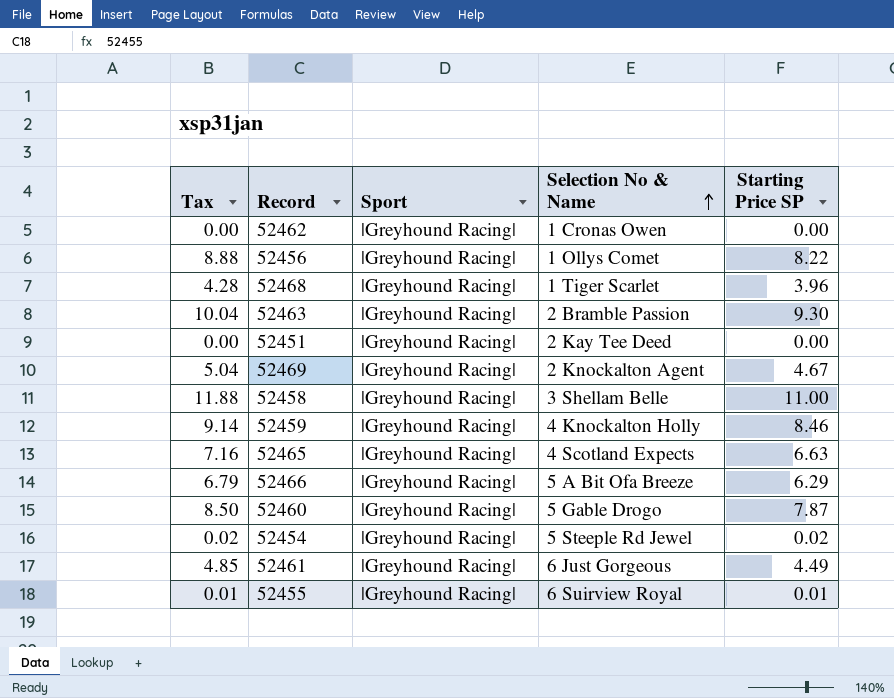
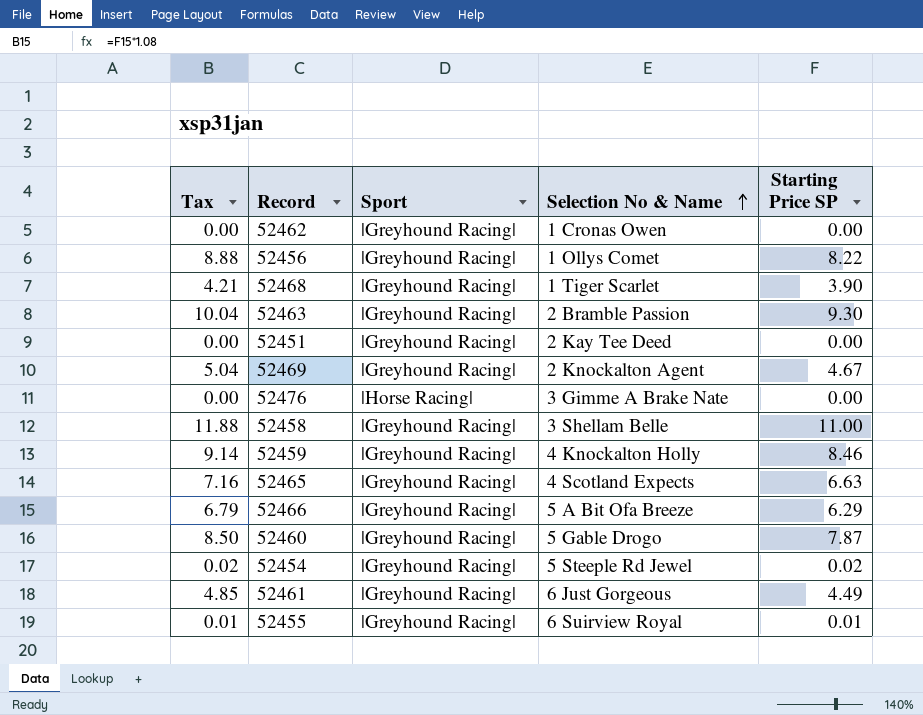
52468 | Tax: 4.28 -> 4.21
52468 | Starting Price SP: 3.96 -> 3.90
row 52476: none -> 0.00 | |Horse Racing| | 3 Gimme A Brake Nate | 0.00

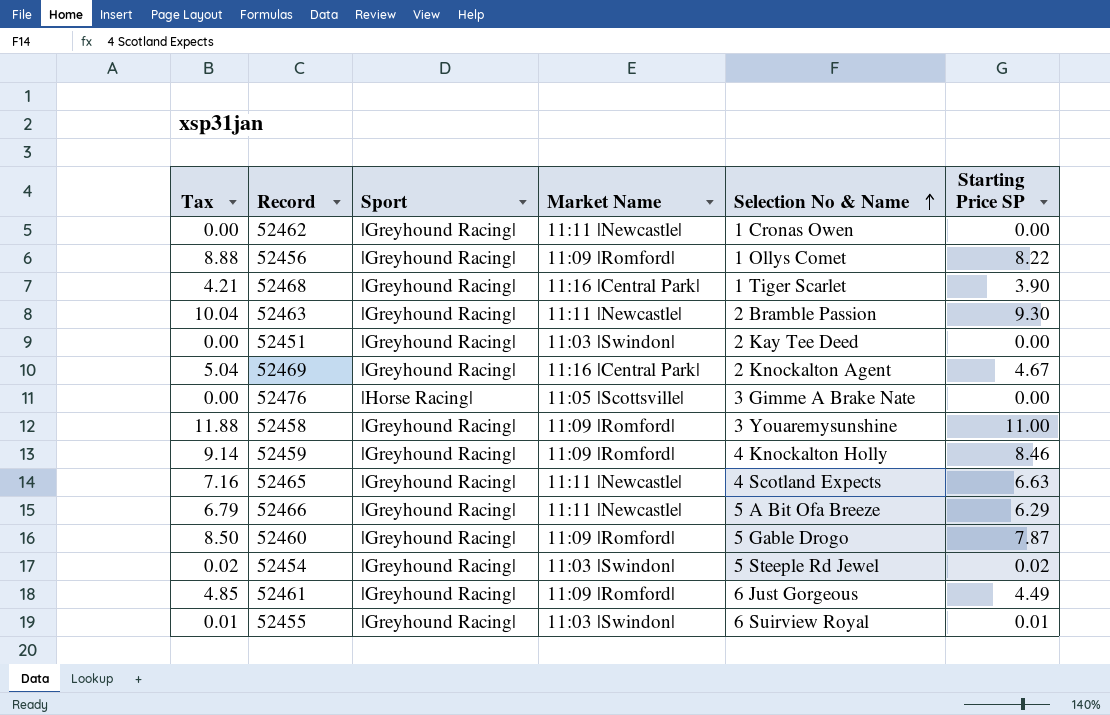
column Market Name | position: none -> 4
52458 | Selection No & Name: 3 Shellam Belle -> 3 Youaremysunshine

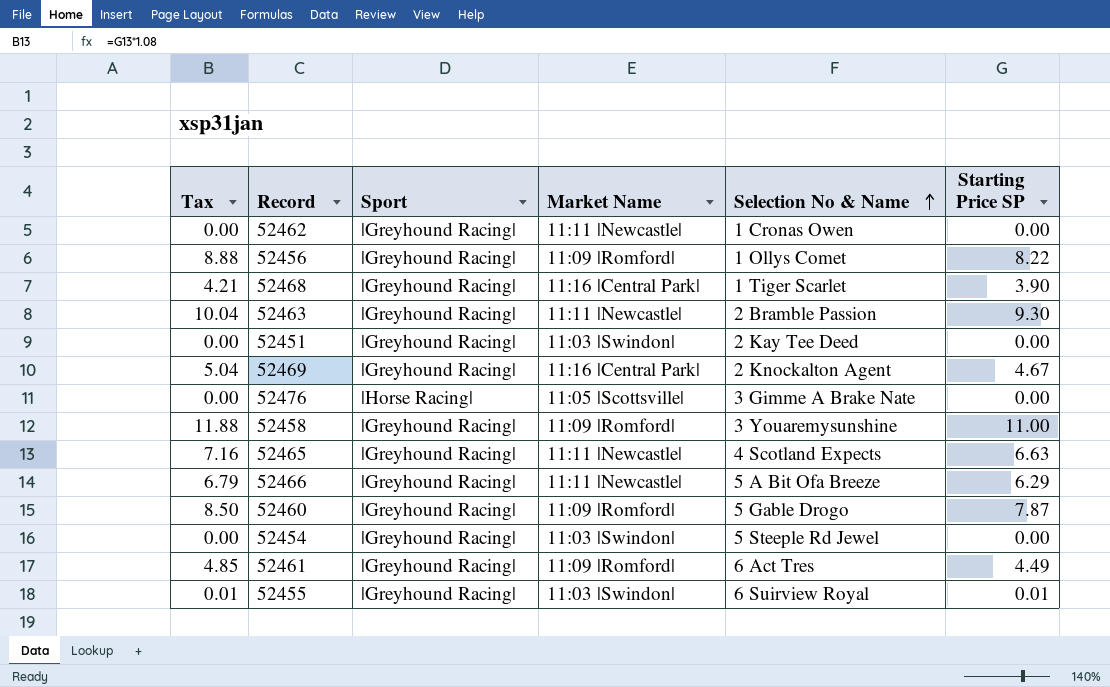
row 52459: 9.14 | |Greyhound Racing| | 11:09 |Romford| | 4 Knockalton Holly | 8.46 -> none
52454 | Tax: 0.02 -> 0.00
52454 | Starting Price SP: 0.02 -> 0.00
52461 | Selection No & Name: 6 Just Gorgeous -> 6 Act Tres

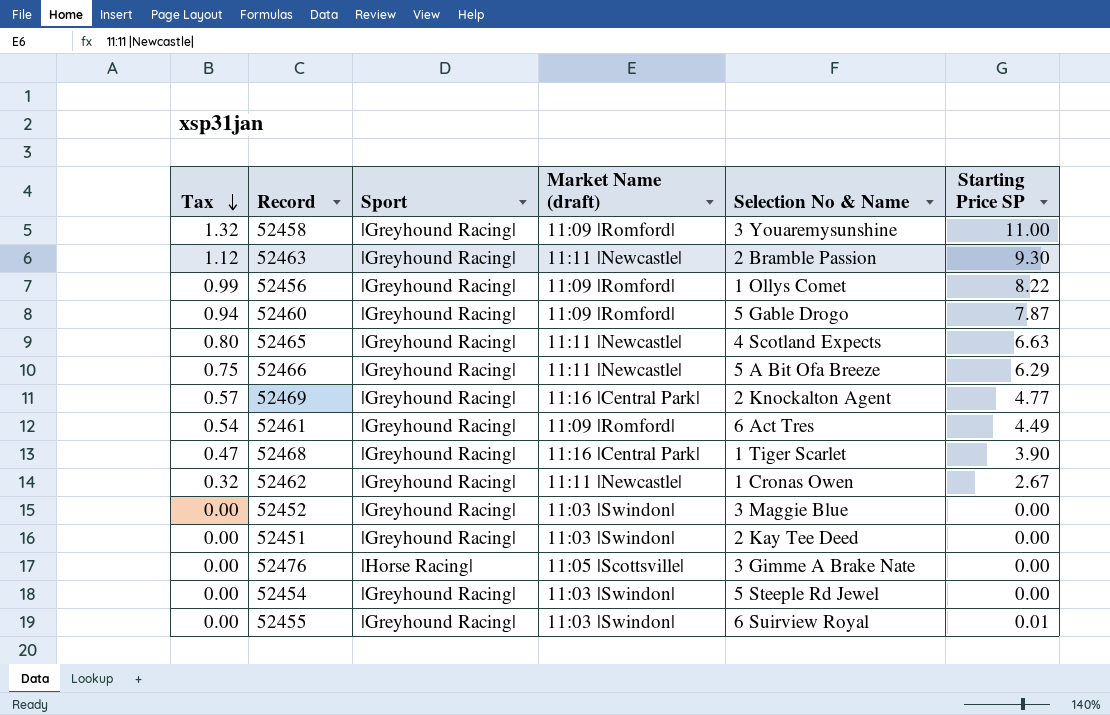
row order: Selection No & Name ascending -> Tax descending
column Tax | formula: [Starting Price SP] * 1.08 -> [Starting Price SP] * 0.12
column name: Market Name -> Market Name (draft)
52469 | Starting Price SP: 4.67 -> 4.77
52462 | Starting Price SP: 0.00 -> 2.67
row 52452: none -> 0.00 | |Greyhound Racing| | 11:03 |Swindon| | 3 Maggie Blue | 0.00

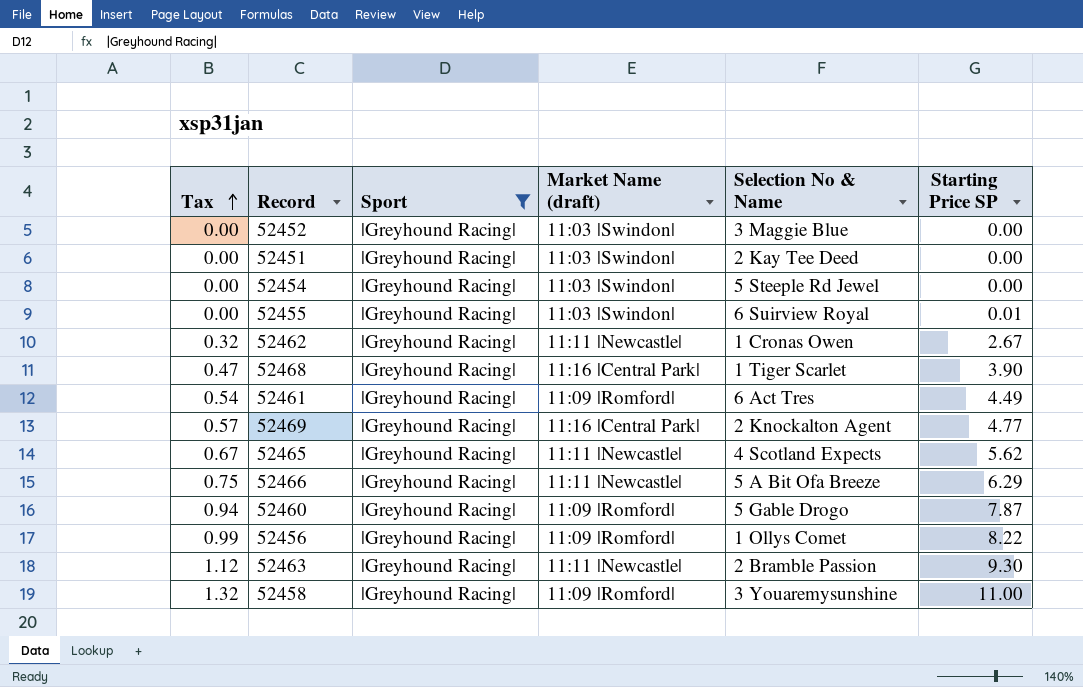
filter: none -> Sport = |Greyhound Racing|
row order: Tax descending -> Tax ascending
52465 | Tax: 0.80 -> 0.67
52465 | Starting Price SP: 6.63 -> 5.62

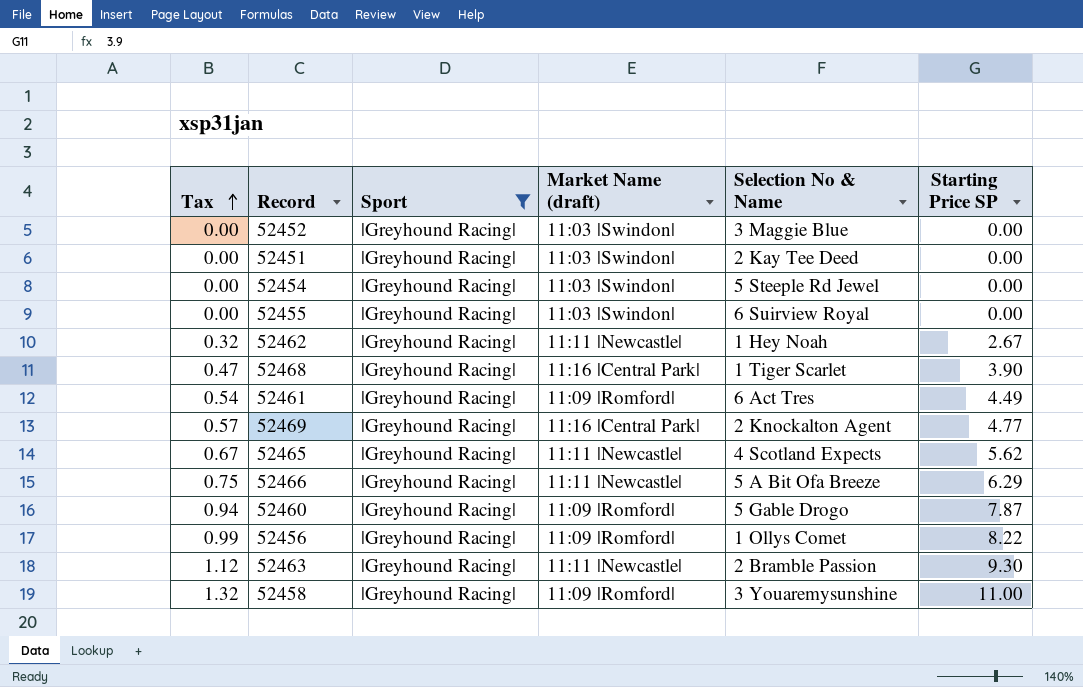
52455 | Starting Price SP: 0.01 -> 0.00
52462 | Selection No & Name: 1 Cronas Owen -> 1 Hey Noah

